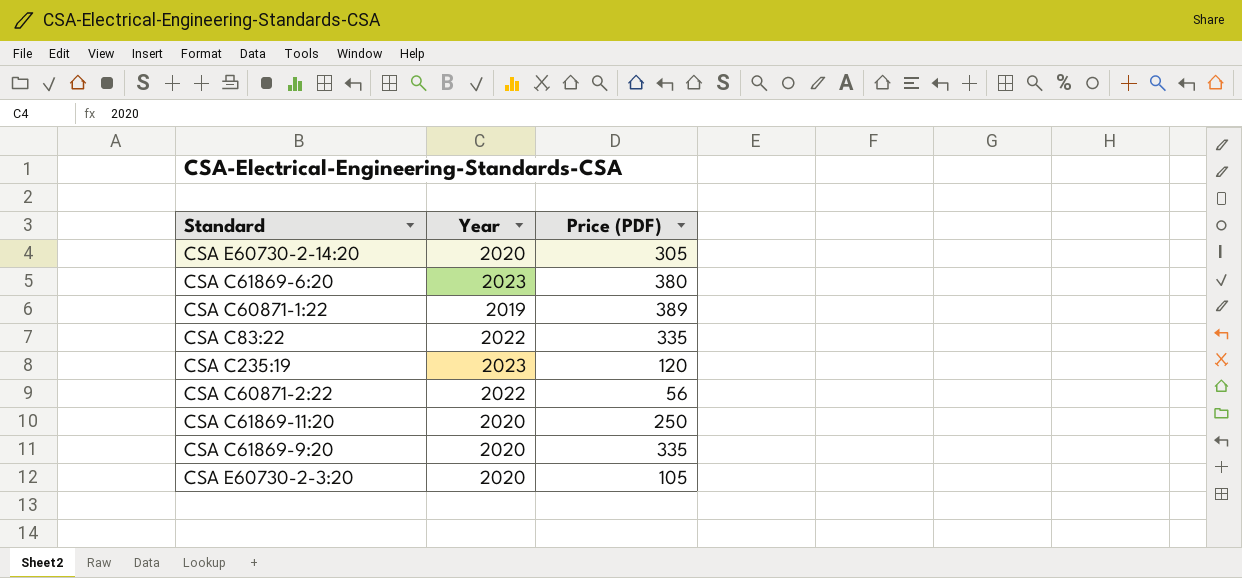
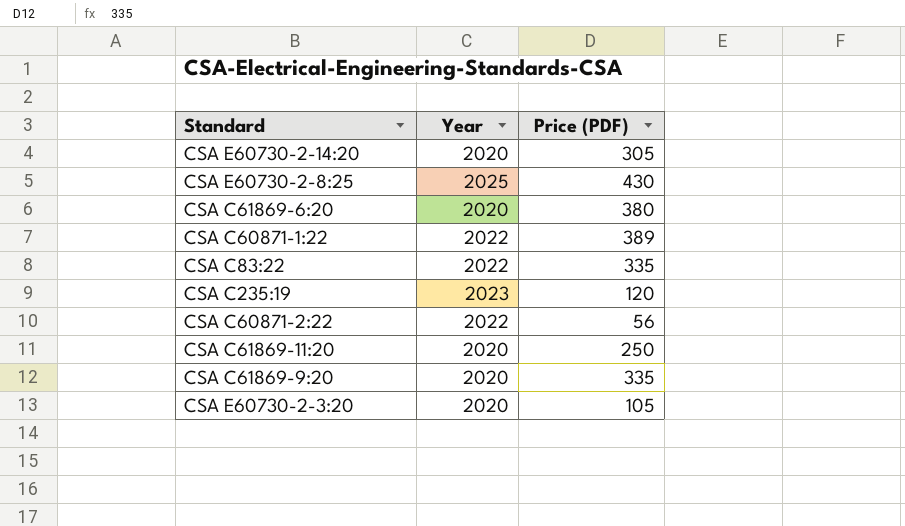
row CSA E60730-2-8:25: none -> 2025 | 430
CSA C61869-6:20 | Year: 2023 -> 2020
CSA C60871-1:22 | Year: 2019 -> 2022

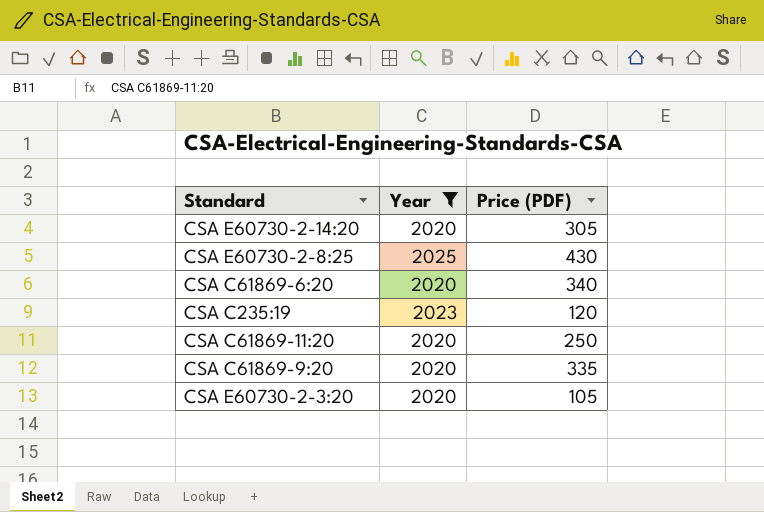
filter: none -> Year != 2022
CSA C61869-6:20 | Price (PDF): 380 -> 340

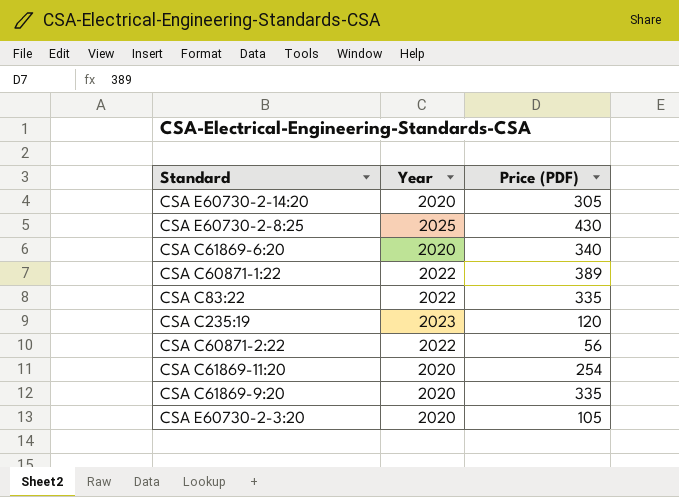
filter: Year != 2022 -> none
CSA C61869-11:20 | Price (PDF): 250 -> 254

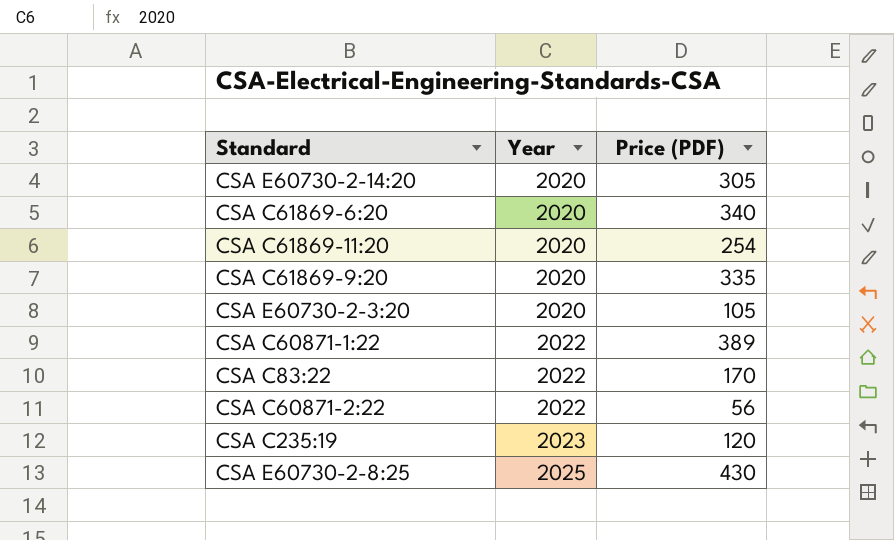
row order: none -> Year ascending
CSA C83:22 | Price (PDF): 335 -> 170

